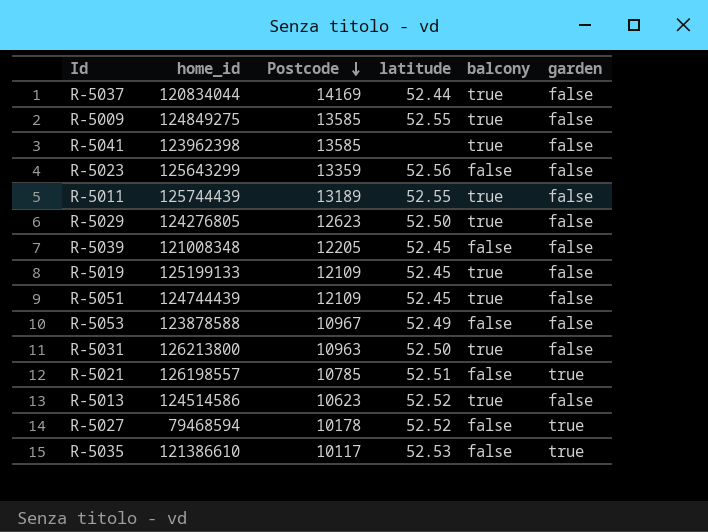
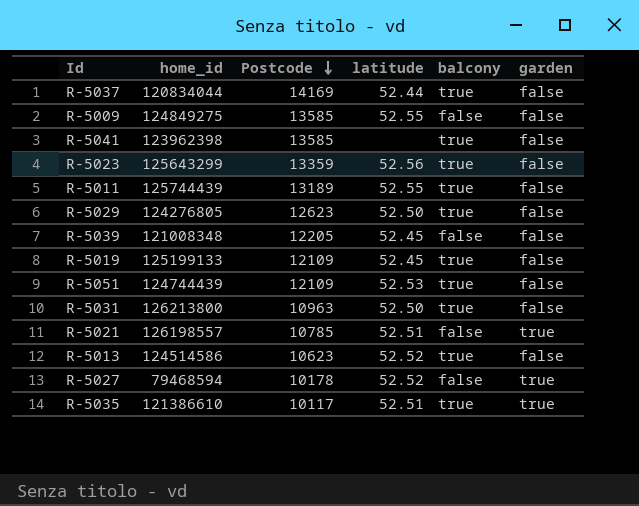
row R-5053: 123878588 | 10967 | 52.49 | false | false -> none
R-5009 | balcony: true -> false
R-5023 | balcony: false -> true
R-5051 | latitude: 52.45 -> 52.53
R-5035 | latitude: 52.53 -> 52.51
R-5035 | balcony: false -> true

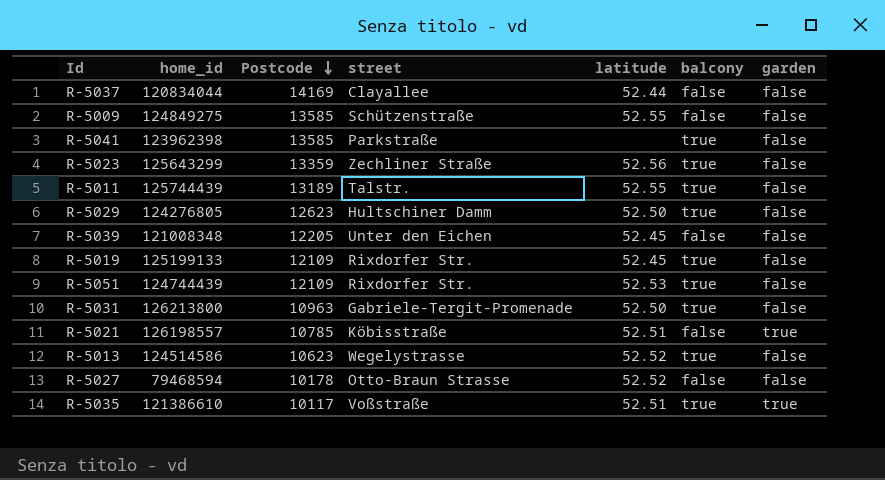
column street | position: none -> 4
R-5037 | balcony: true -> false
R-5027 | garden: true -> false

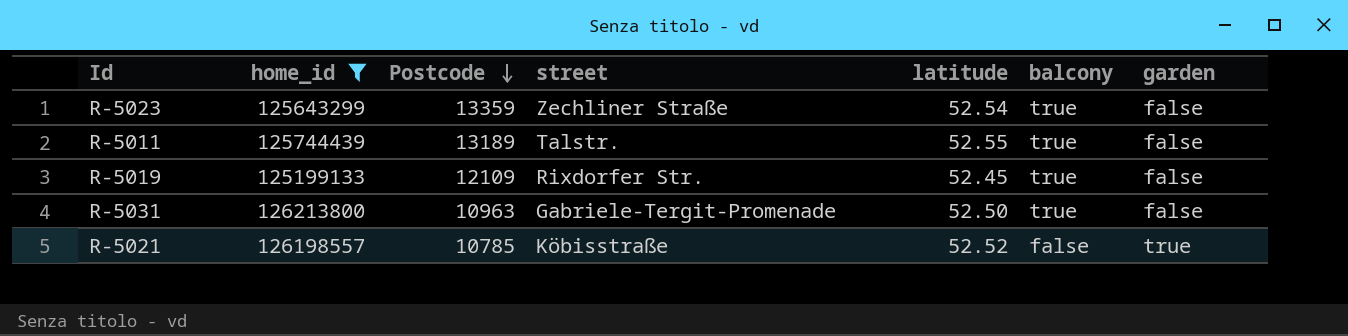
filter: none -> home_id >= 125199133
R-5023 | latitude: 52.56 -> 52.54
R-5021 | latitude: 52.51 -> 52.52

